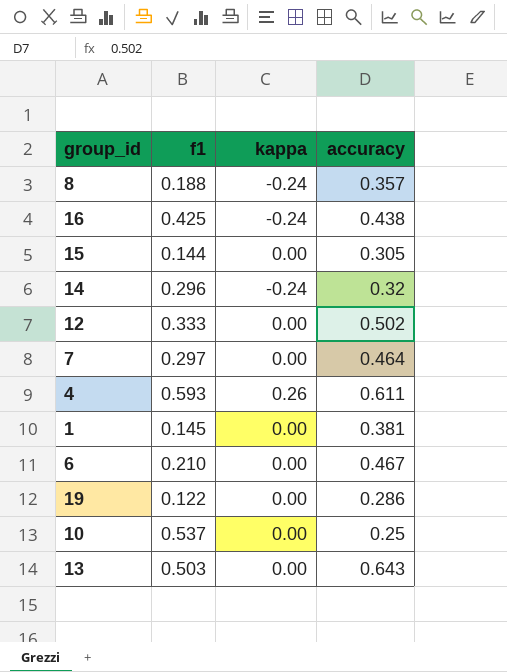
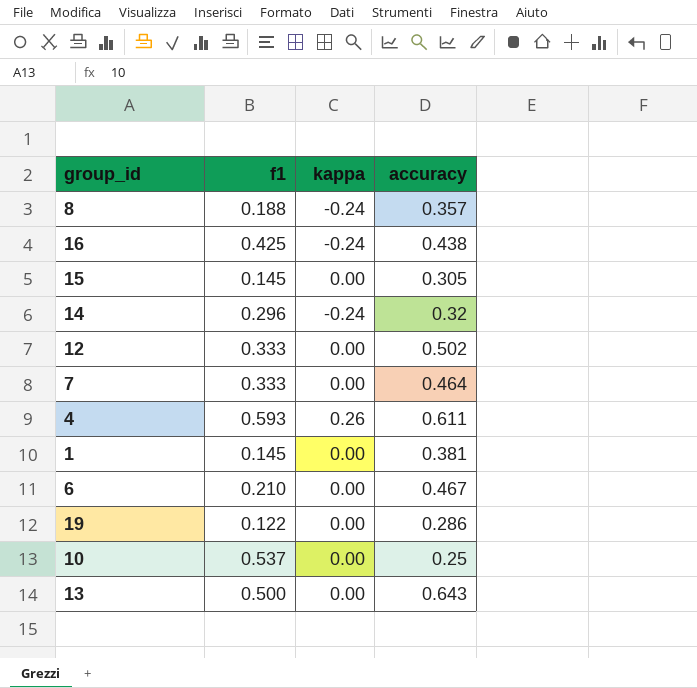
15 | f1: 0.144 -> 0.145
7 | f1: 0.297 -> 0.333
13 | f1: 0.503 -> 0.500

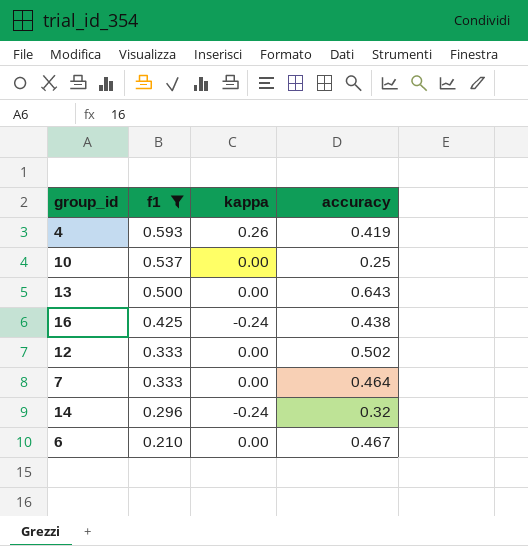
filter: none -> f1 >= 0.210
row order: none -> f1 descending
4 | accuracy: 0.611 -> 0.419

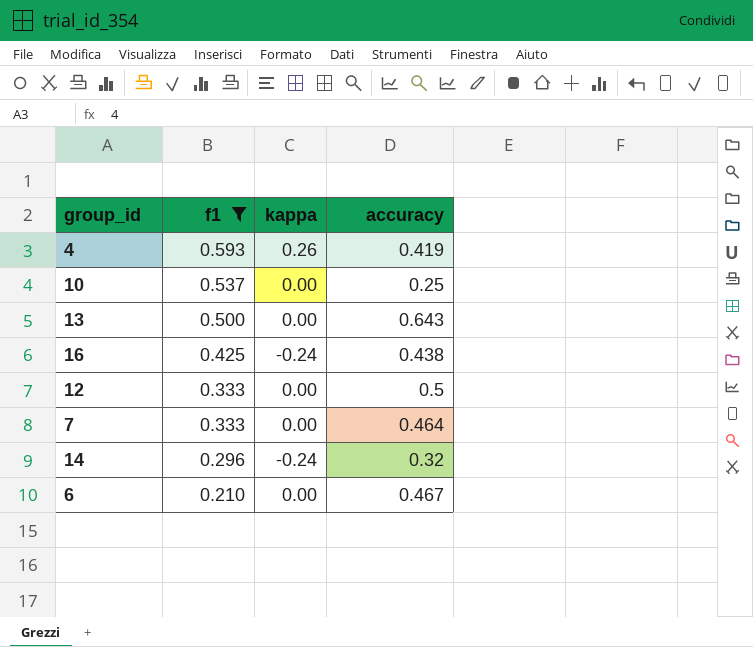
12 | accuracy: 0.502 -> 0.5

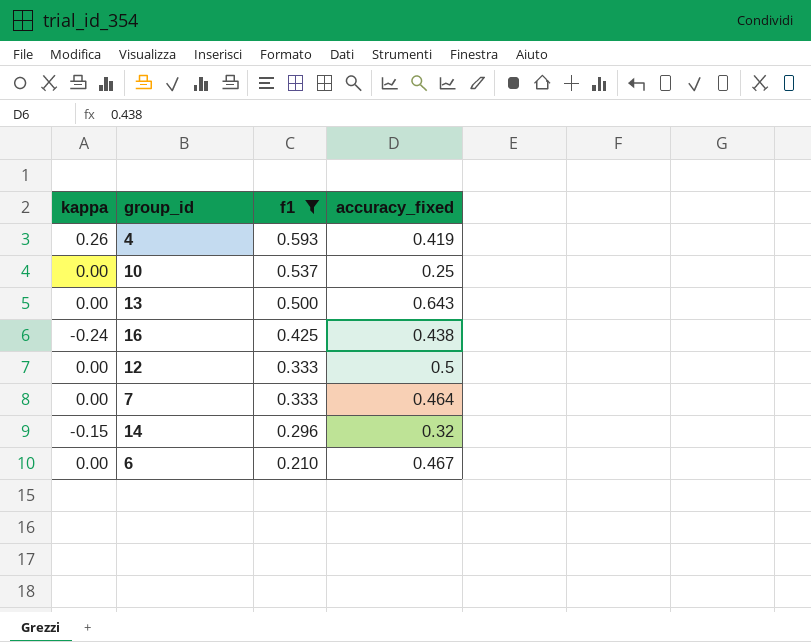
column kappa | position: 3 -> 1
column name: accuracy -> accuracy_fixed
14 | kappa: -0.24 -> -0.15

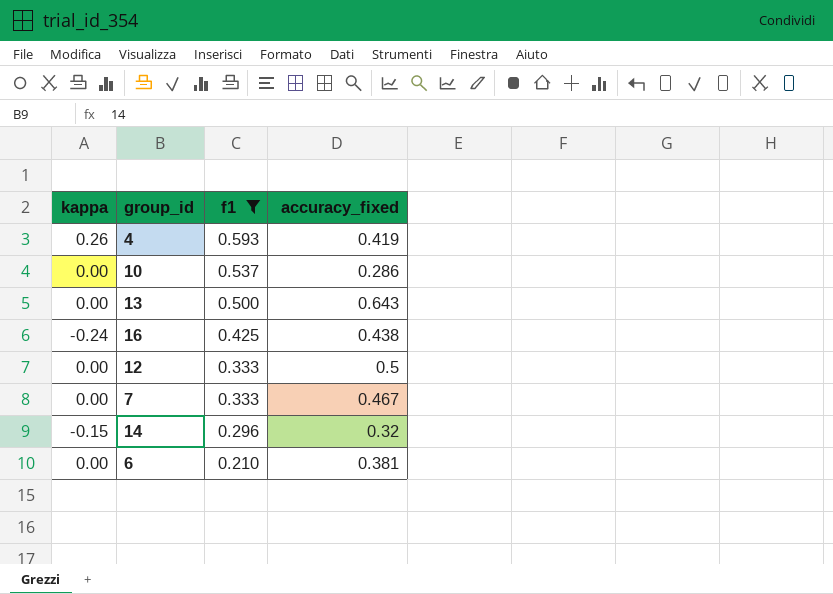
10 | accuracy_fixed: 0.25 -> 0.286
7 | accuracy_fixed: 0.464 -> 0.467
6 | accuracy_fixed: 0.467 -> 0.381

